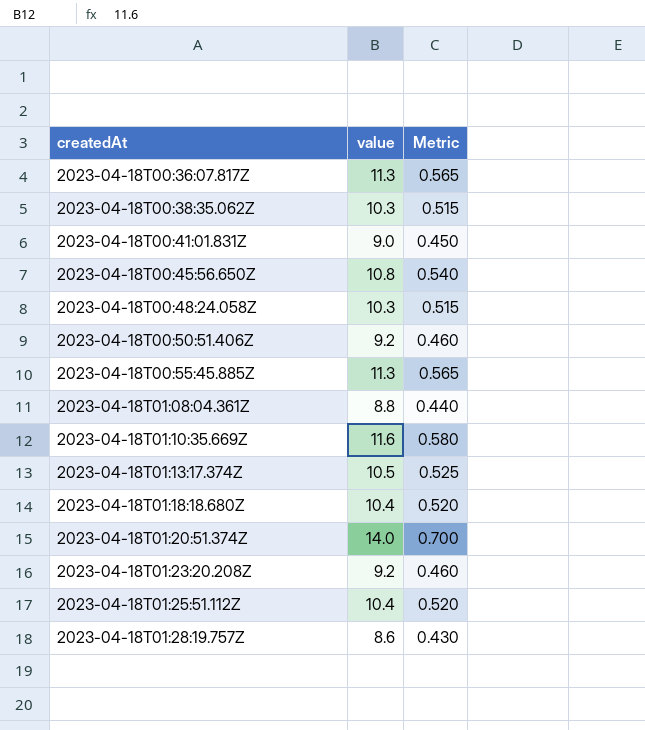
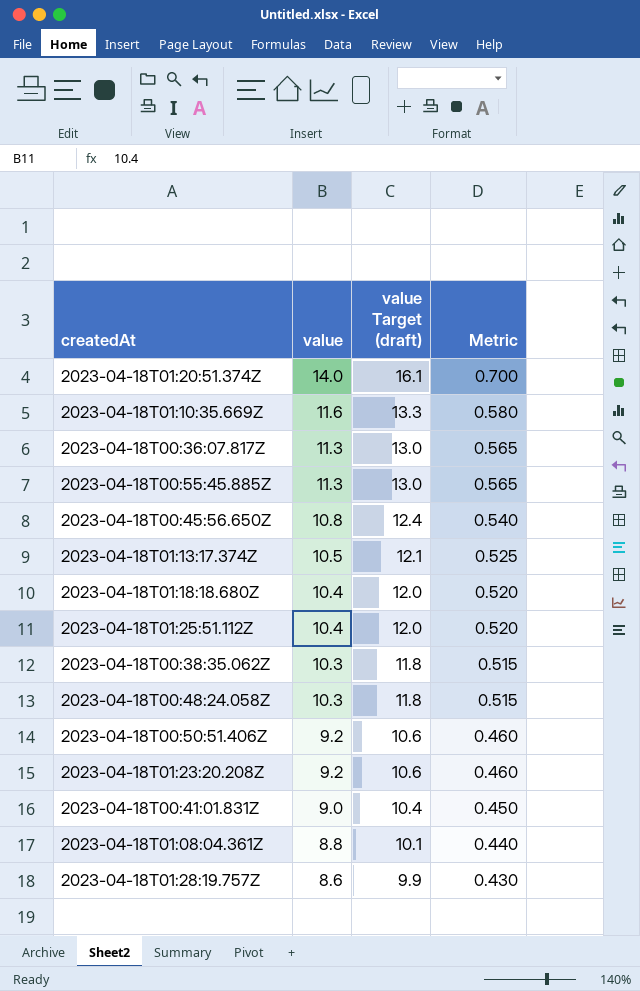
row order: createdAt ascending -> value descending
column value Target (draft) | formula: none -> [value] * 1.15

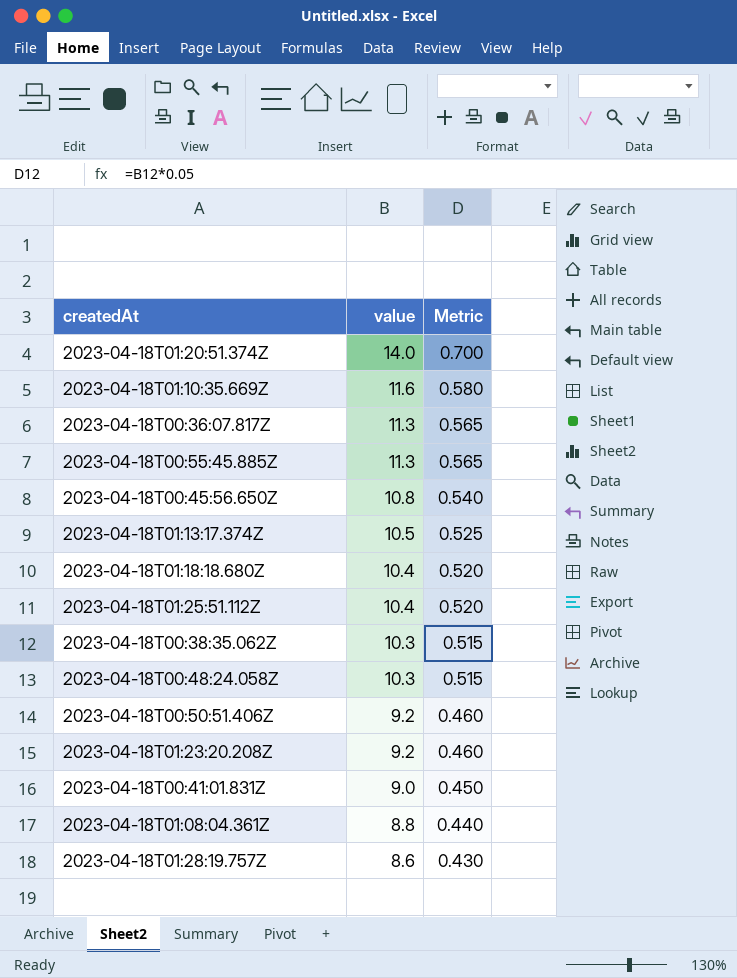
column value Target (draft) | formula: [value] * 1.15 -> none

